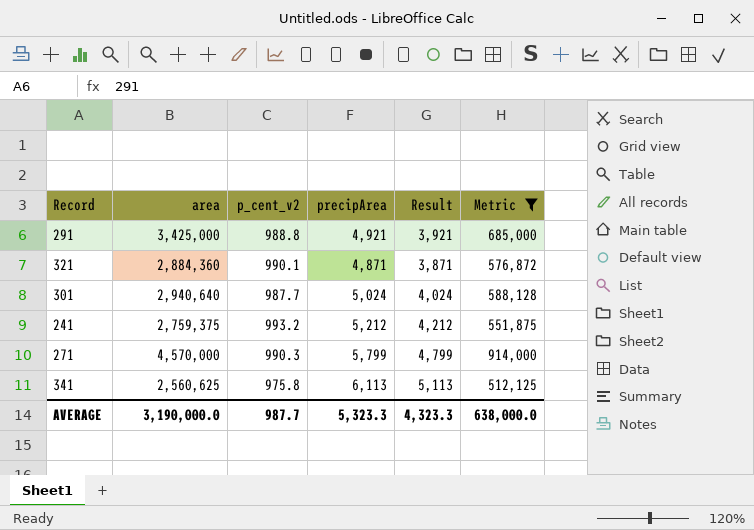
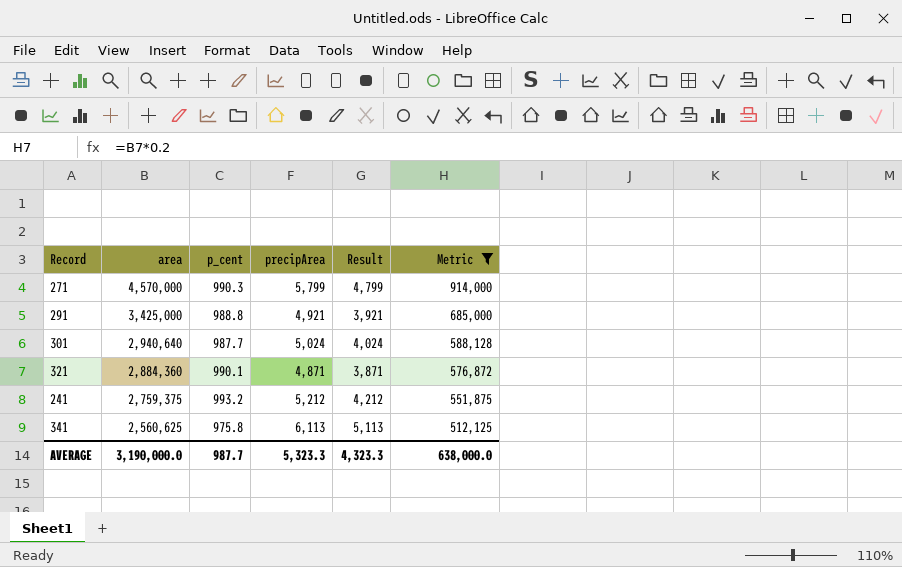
row order: none -> area descending
column name: p_cent_v2 -> p_cent

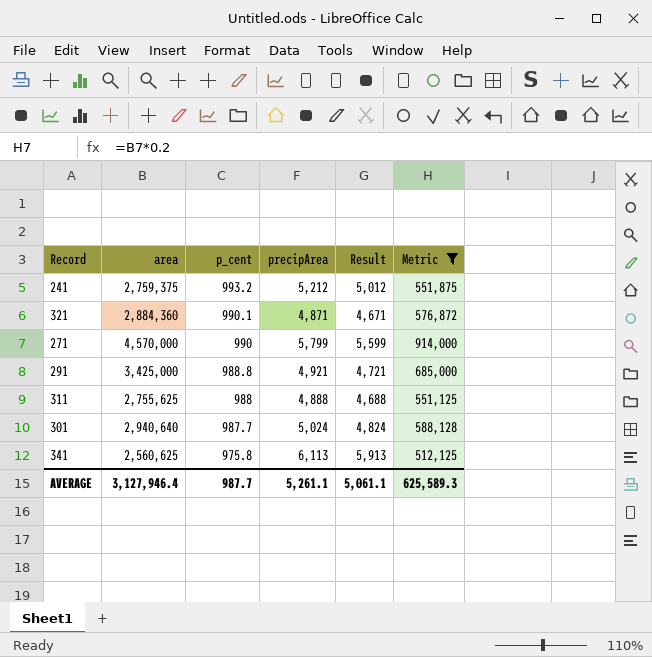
row order: area descending -> p_cent descending
column Result | formula: [precipArea] - 1000 -> [precipArea] - 200
271 | p_cent: 990.3 -> 990
row 311: none -> 2,755,625 | 988 | 4,888 | 4,688 | 551,125
AVERAGE | area: 3,190,000.0 -> 3,127,946.4
AVERAGE | precipArea: 5,323.3 -> 5,261.1
AVERAGE | Result: 4,323.3 -> 5,061.1
AVERAGE | Metric: 638,000.0 -> 625,589.3

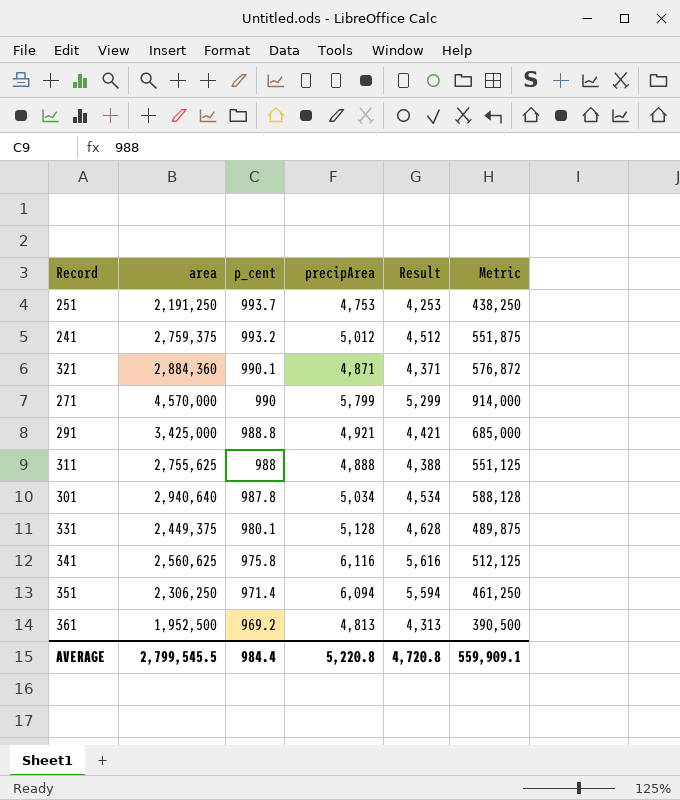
filter: Metric >= 512,125 -> none
column Result | formula: [precipArea] - 200 -> [precipArea] - 500
241 | precipArea: 5,212 -> 5,012
301 | p_cent: 987.7 -> 987.8
301 | precipArea: 5,024 -> 5,034
341 | precipArea: 6,113 -> 6,116
AVERAGE | area: 3,127,946.4 -> 2,799,545.5
AVERAGE | p_cent: 987.7 -> 984.4
AVERAGE | precipArea: 5,261.1 -> 5,220.8
AVERAGE | Result: 5,061.1 -> 4,720.8
AVERAGE | Metric: 625,589.3 -> 559,909.1

